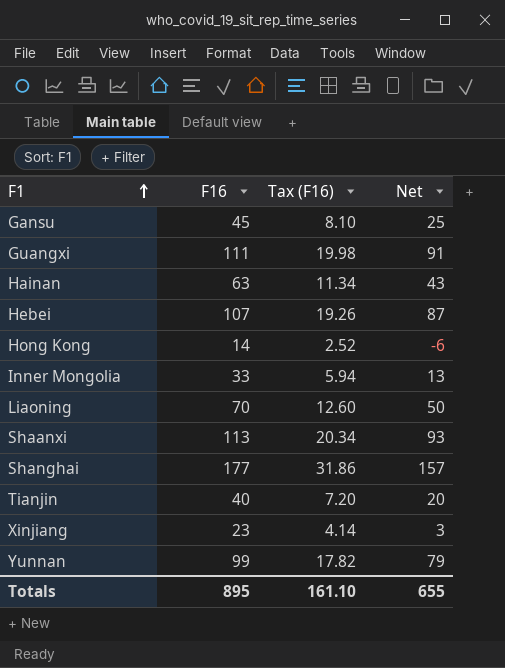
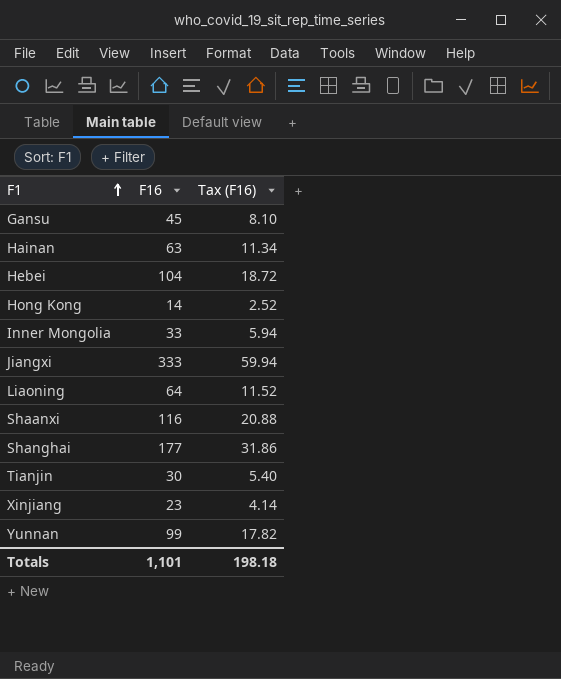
column Net | formula: [F16] - 20 -> none
row Guangxi: 111 | 19.98 | 91 -> none
Hebei | F16: 107 -> 104
Hebei | Tax (F16): 19.26 -> 18.72
row Jiangxi: none -> 333 | 59.94
Liaoning | F16: 70 -> 64
Liaoning | Tax (F16): 12.60 -> 11.52
Shaanxi | F16: 113 -> 116
Shaanxi | Tax (F16): 20.34 -> 20.88
Tianjin | F16: 40 -> 30
Tianjin | Tax (F16): 7.20 -> 5.40
Totals | F16: 895 -> 1,101
Totals | Tax (F16): 161.10 -> 198.18

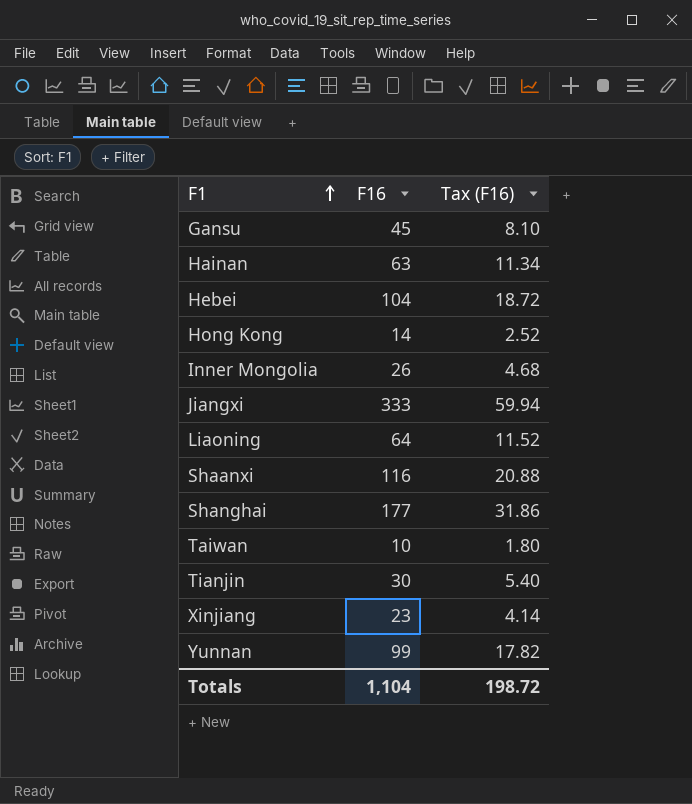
Inner Mongolia | F16: 33 -> 26
Inner Mongolia | Tax (F16): 5.94 -> 4.68
row Taiwan: none -> 10 | 1.80
Totals | F16: 1,101 -> 1,104
Totals | Tax (F16): 198.18 -> 198.72

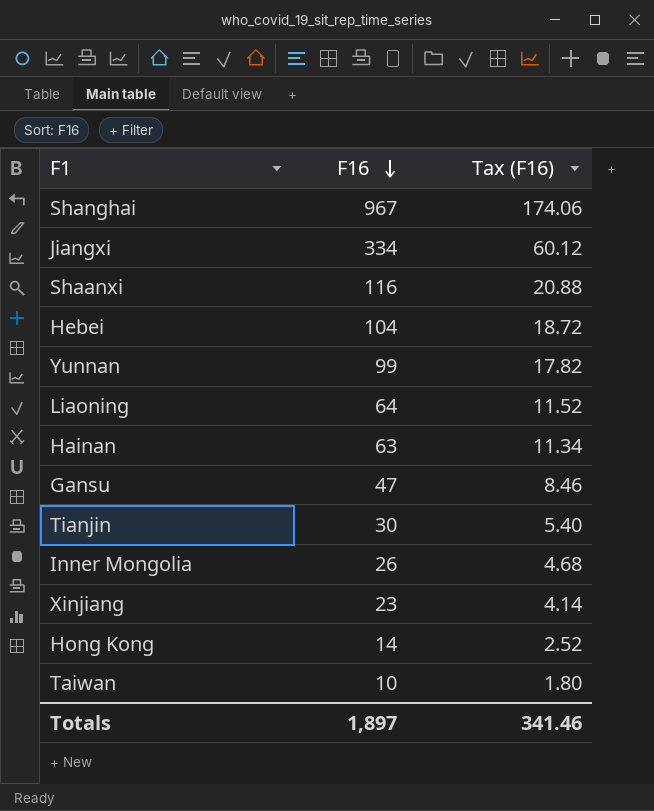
row order: F1 ascending -> F16 descending
Shanghai | F16: 177 -> 967
Shanghai | Tax (F16): 31.86 -> 174.06
Jiangxi | F16: 333 -> 334
Jiangxi | Tax (F16): 59.94 -> 60.12
Gansu | F16: 45 -> 47
Gansu | Tax (F16): 8.10 -> 8.46
Totals | F16: 1,104 -> 1,897
Totals | Tax (F16): 198.72 -> 341.46

